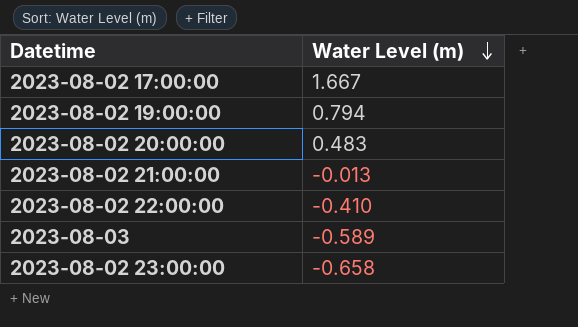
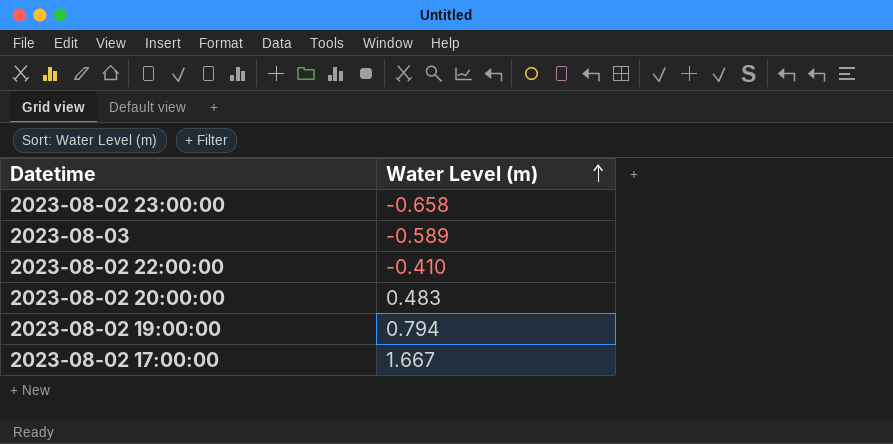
row order: Water Level (m) descending -> Water Level (m) ascending
row 2023-08-02 21:00:00: -0.013 -> none

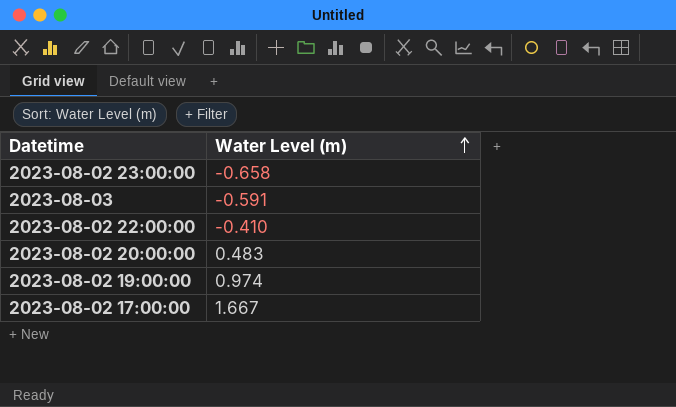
2023-08-03 | Water Level (m): -0.589 -> -0.591
2023-08-02 19:00:00 | Water Level (m): 0.794 -> 0.974

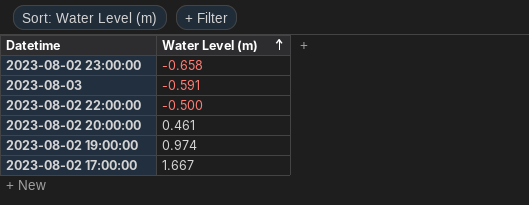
2023-08-02 22:00:00 | Water Level (m): -0.410 -> -0.500
2023-08-02 20:00:00 | Water Level (m): 0.483 -> 0.461

